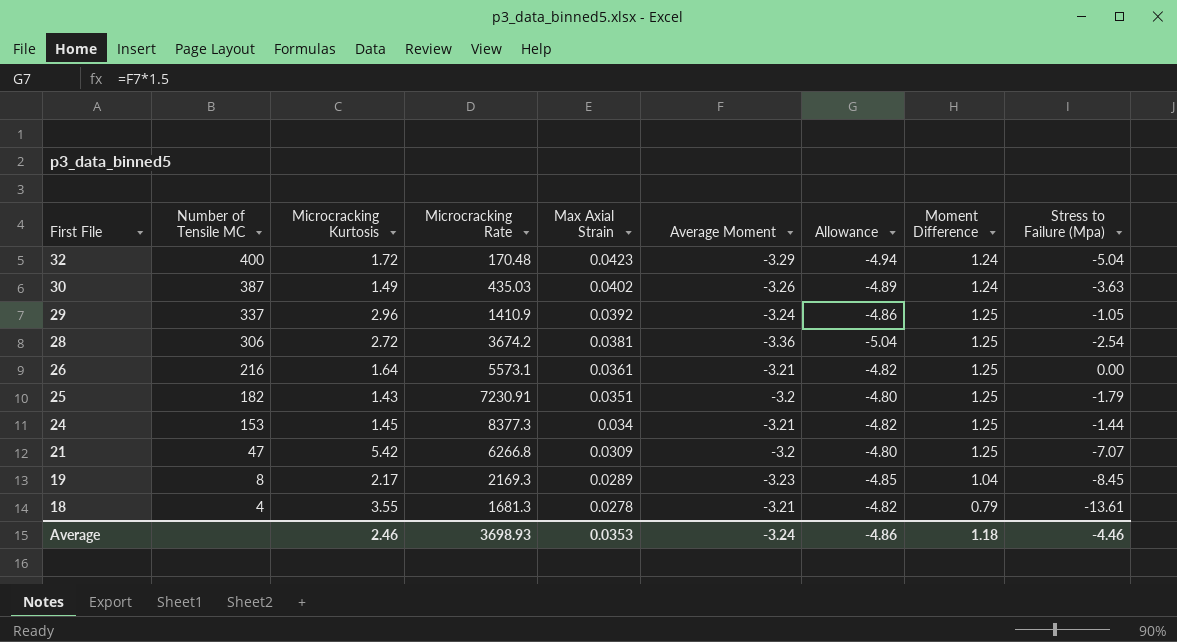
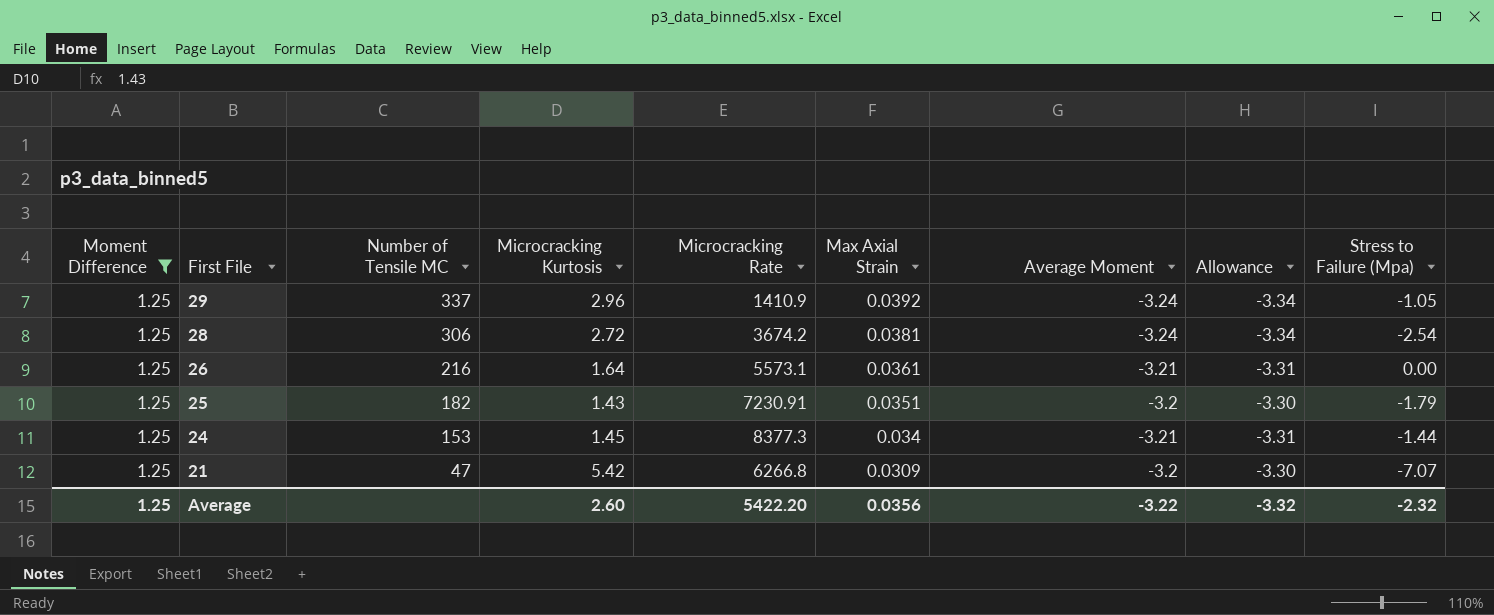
filter: none -> Moment Difference = 1.25
column Moment Difference | position: 8 -> 1
column Allowance | formula: [Average Moment] * 1.5 -> [Average Moment] * 1.03
28 | Average Moment: -3.36 -> -3.24
Average | Moment Difference: 1.18 -> 1.25
Average | Microcracking Kurtosis: 2.46 -> 2.60
Average | Microcracking Rate: 3698.93 -> 5422.20
Average | Max Axial Strain: 0.0353 -> 0.0356
Average | Average Moment: -3.24 -> -3.22
Average | Allowance: -4.86 -> -3.32
Average | Stress to Failure (Mpa): -4.46 -> -2.32

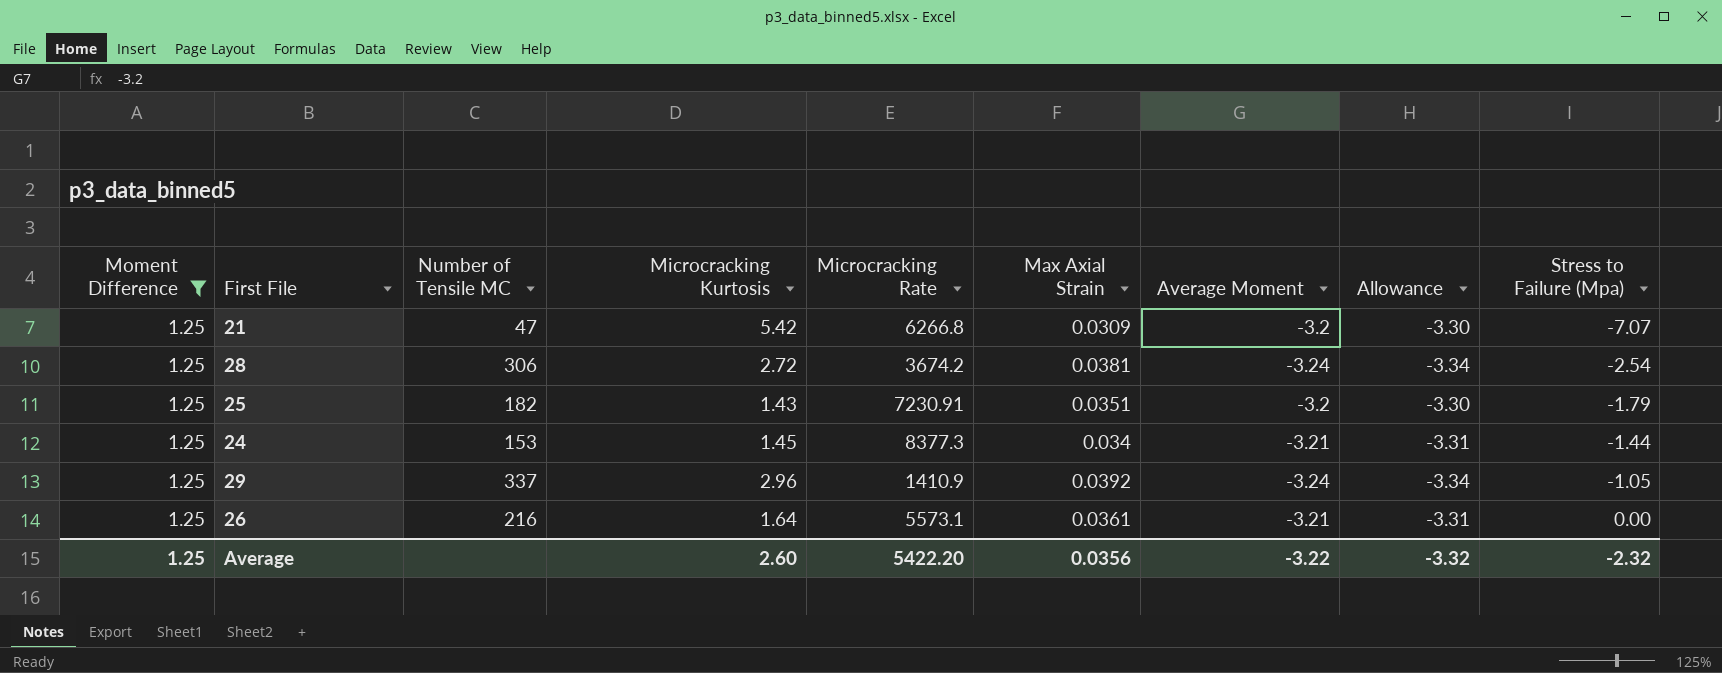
row order: First File descending -> Stress to Failure (Mpa) ascending

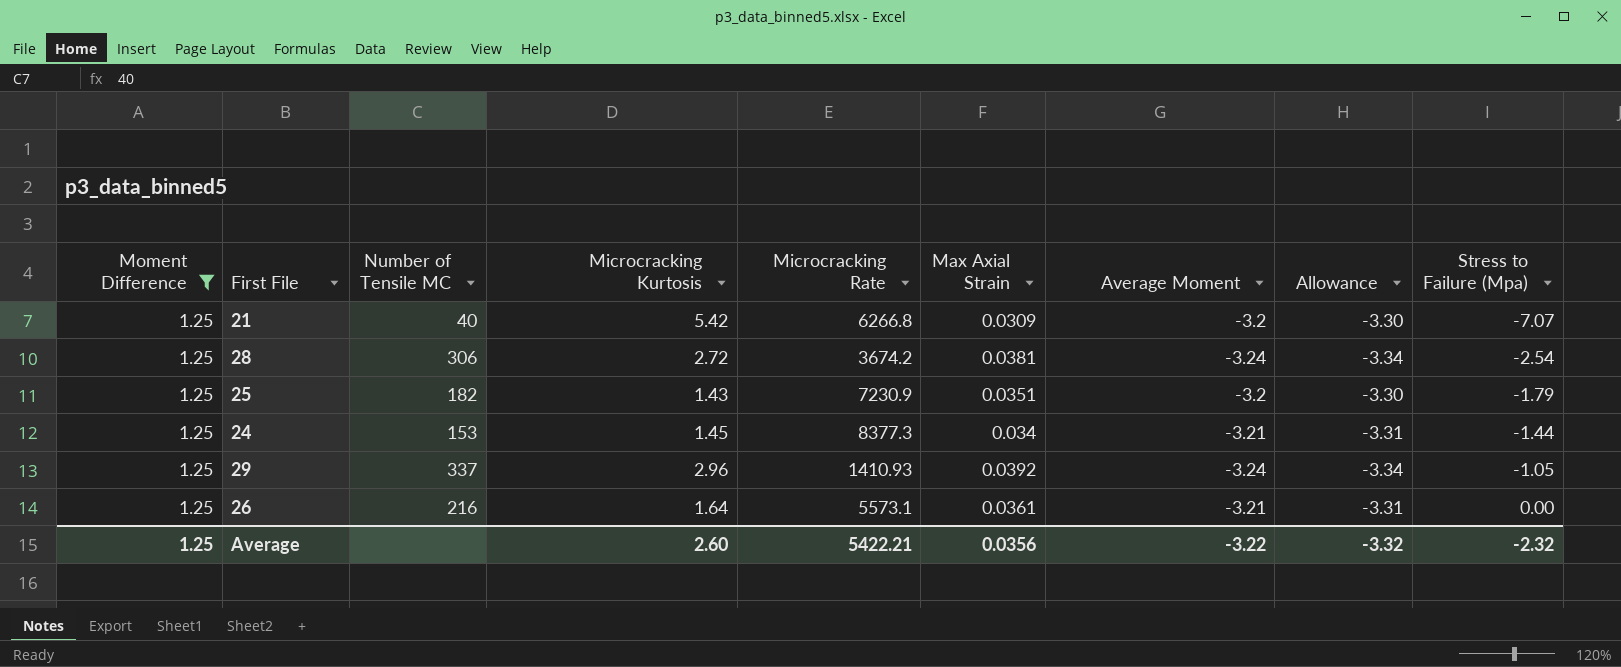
21 | Number of Tensile MC: 47 -> 40
25 | Microcracking Rate: 7230.91 -> 7230.9
29 | Microcracking Rate: 1410.9 -> 1410.93
Average | Microcracking Rate: 5422.20 -> 5422.21

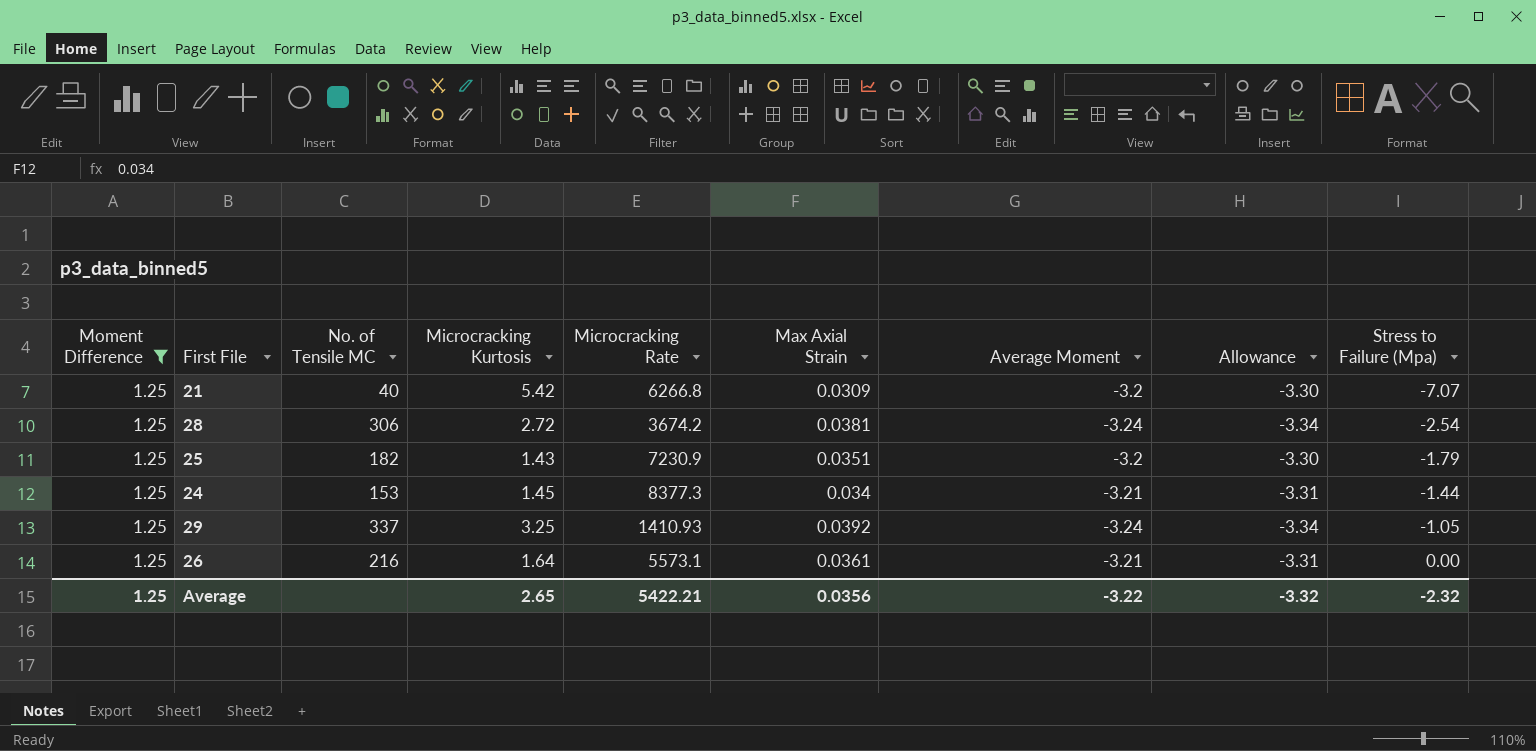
column name: Number of Tensile MC -> No. of Tensile MC
29 | Microcracking Kurtosis: 2.96 -> 3.25
Average | Microcracking Kurtosis: 2.60 -> 2.65

